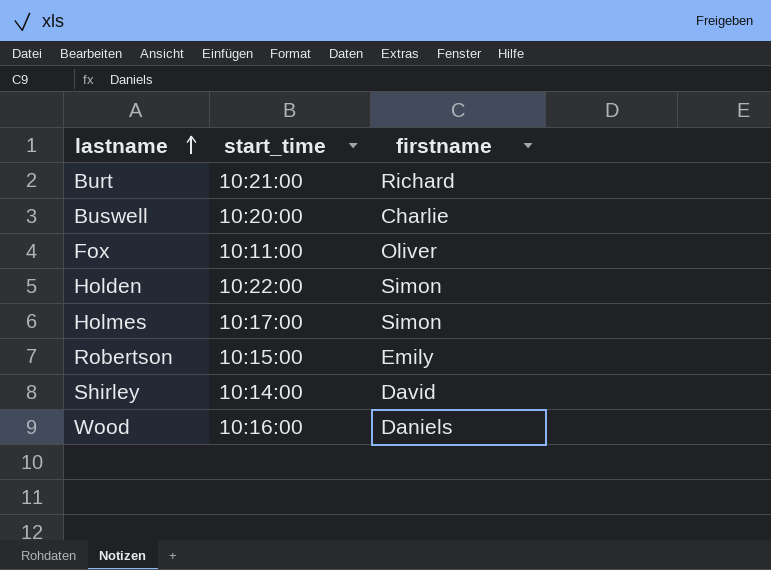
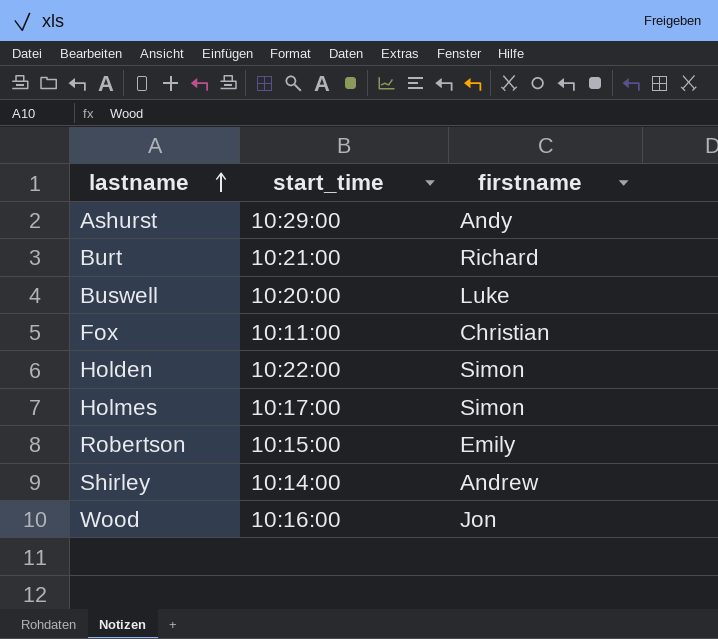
row Ashurst: none -> 10:29:00 | Andy
Buswell | firstname: Charlie -> Luke
Fox | firstname: Oliver -> Christian
Shirley | firstname: David -> Andrew
Wood | firstname: Daniels -> Jon

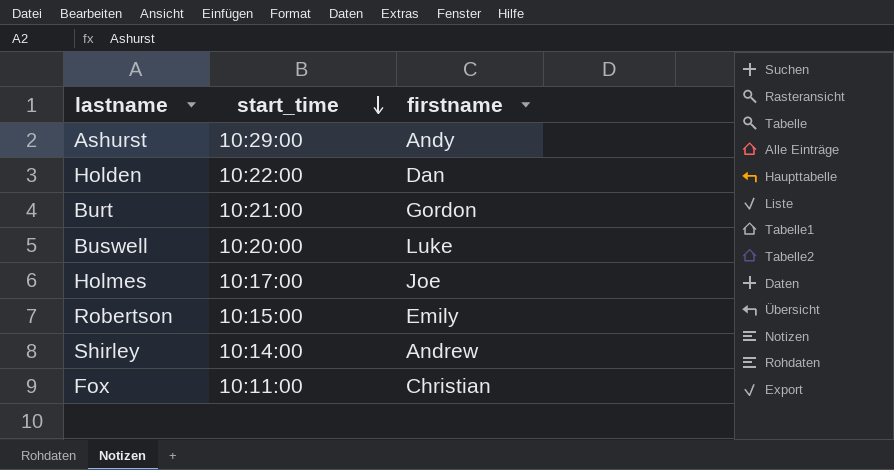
row order: lastname ascending -> start_time descending
row Wood: 10:16:00 | Jon -> none
Holden | firstname: Simon -> Dan
Burt | firstname: Richard -> Gordon
Holmes | firstname: Simon -> Joe

